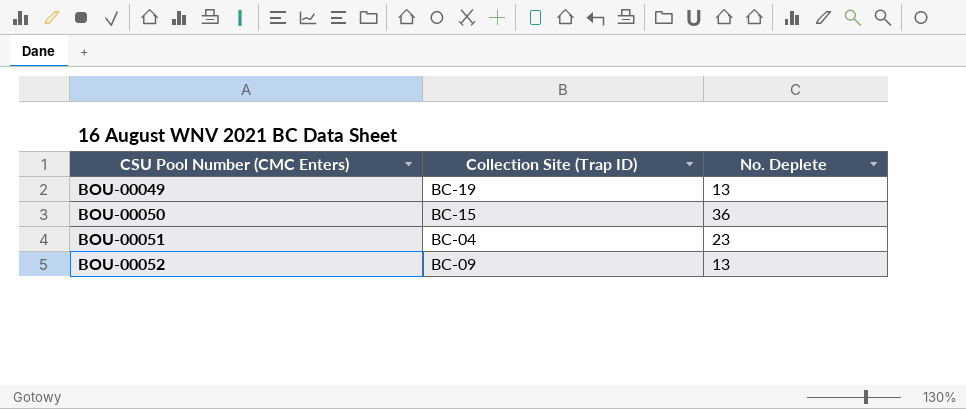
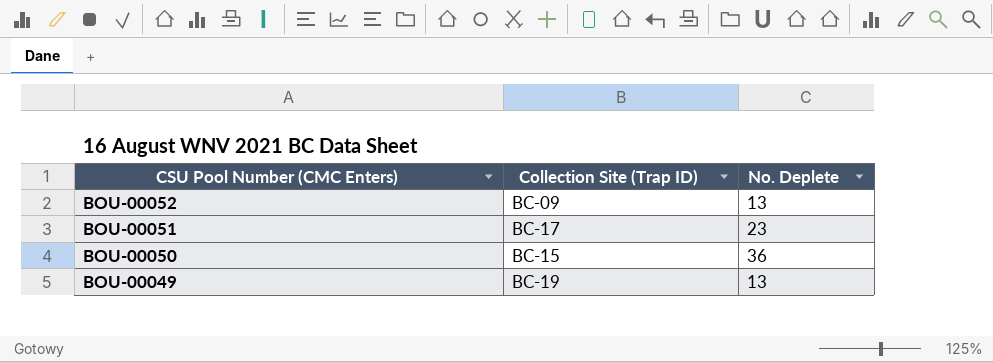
row order: CSU Pool Number (CMC Enters) ascending -> CSU Pool Number (CMC Enters) descending
BOU-00051 | Collection Site (Trap ID): BC-04 -> BC-17

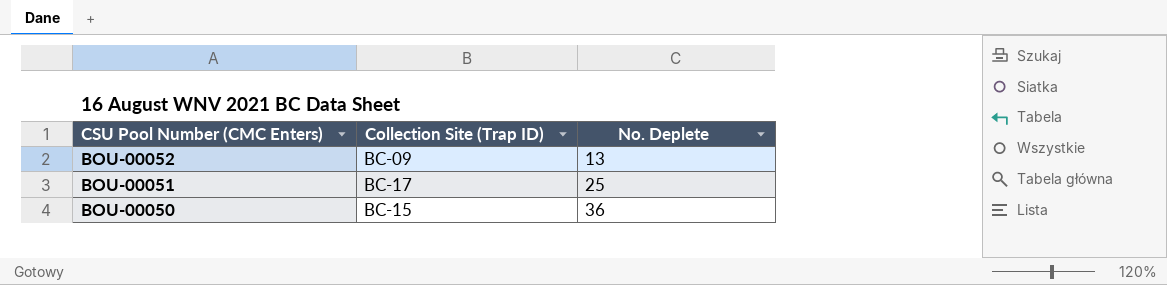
row BOU-00049: BC-19 | 13 -> none
BOU-00051 | No. Deplete: 23 -> 25

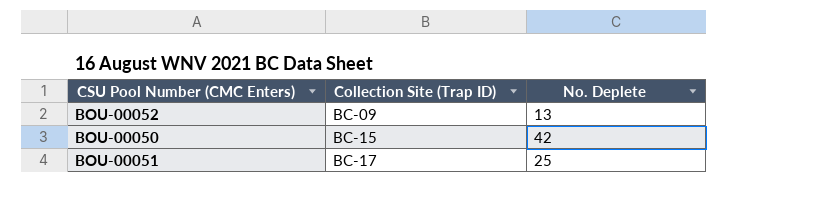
row order: CSU Pool Number (CMC Enters) descending -> Collection Site (Trap ID) ascending
BOU-00050 | No. Deplete: 36 -> 42

